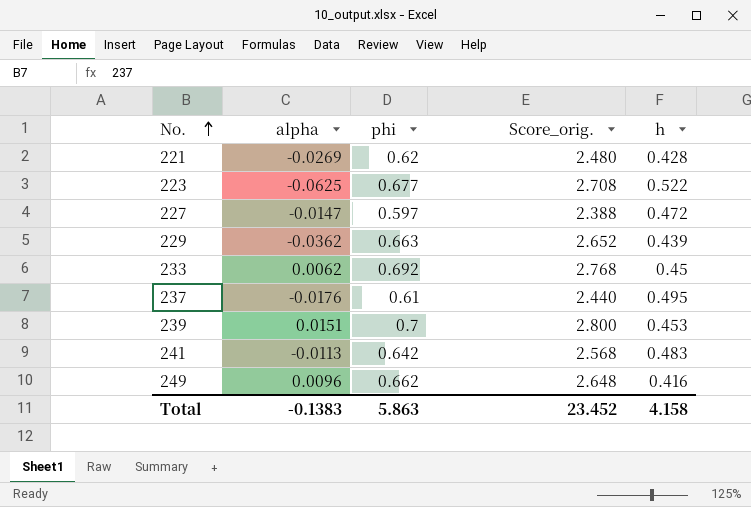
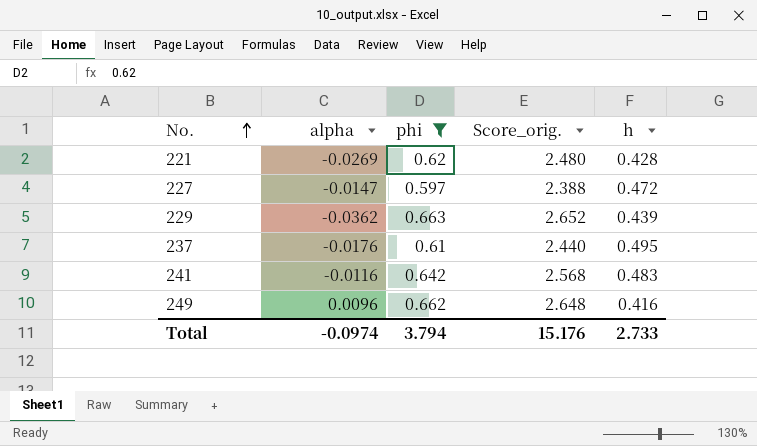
filter: none -> phi <= 0.663
241 | alpha: -0.0113 -> -0.0116
Total | alpha: -0.1383 -> -0.0974
Total | phi: 5.863 -> 3.794
Total | Score_orig.: 23.452 -> 15.176
Total | h: 4.158 -> 2.733

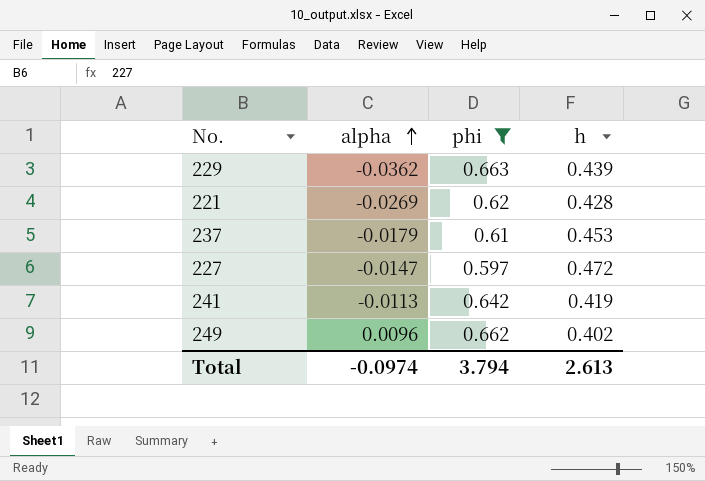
row order: No. ascending -> alpha ascending
column Score_orig. | formula: [phi] * 4 -> none
237 | alpha: -0.0176 -> -0.0179
237 | h: 0.495 -> 0.453
241 | alpha: -0.0116 -> -0.0113
241 | h: 0.483 -> 0.419
249 | h: 0.416 -> 0.402
Total | h: 2.733 -> 2.613

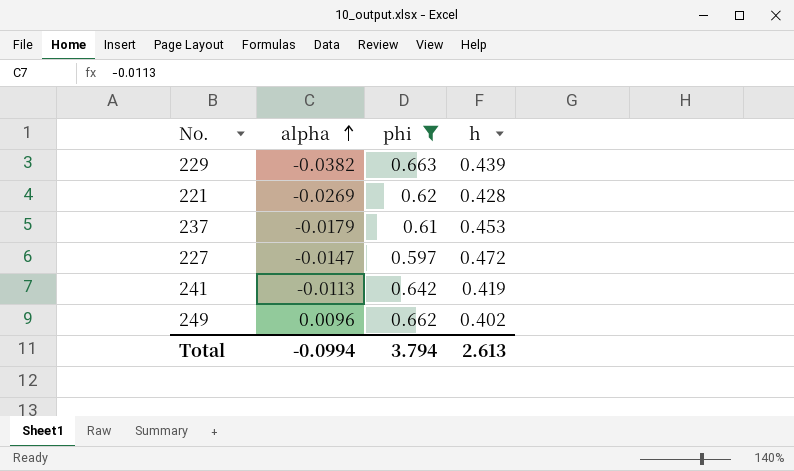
229 | alpha: -0.0362 -> -0.0382
Total | alpha: -0.0974 -> -0.0994

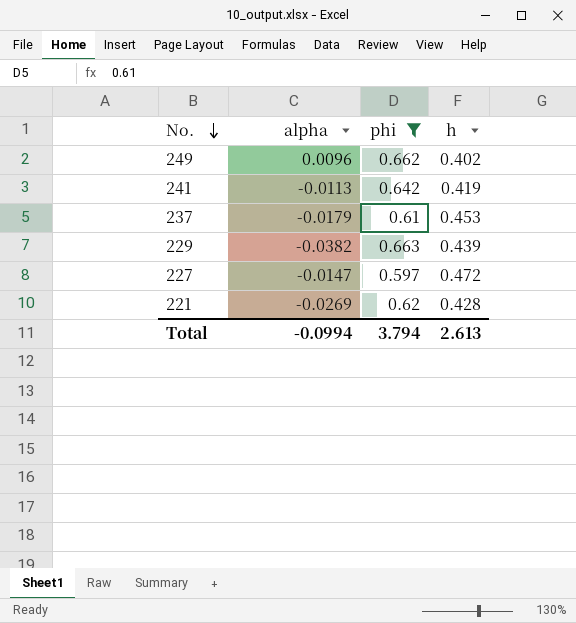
row order: alpha ascending -> No. descending

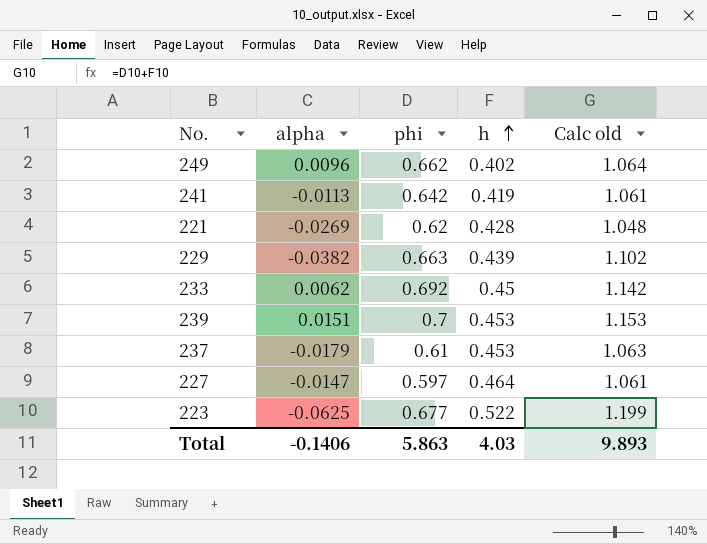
filter: phi <= 0.663 -> none
row order: No. descending -> h ascending
column Calc old | formula: none -> [phi] + [h]
227 | h: 0.472 -> 0.464
Total | alpha: -0.0994 -> -0.1406
Total | phi: 3.794 -> 5.863
Total | h: 2.613 -> 4.03

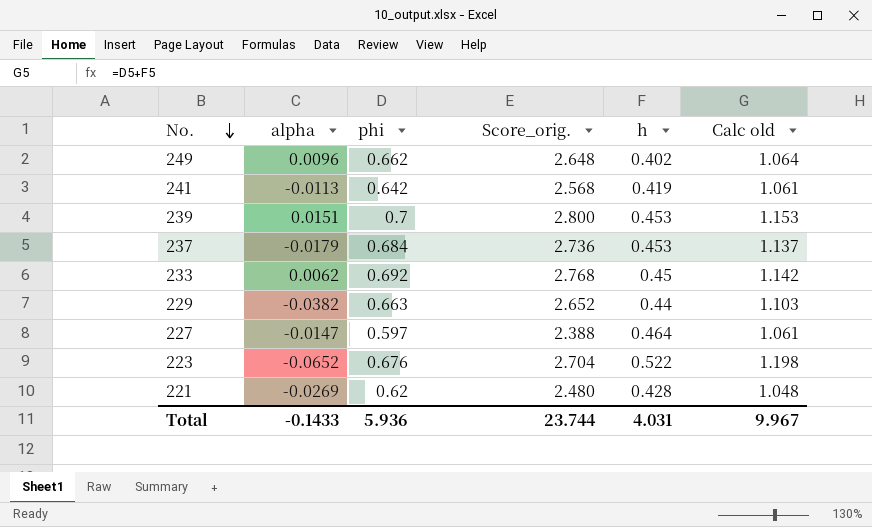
row order: h ascending -> No. descending
column Score_orig. | formula: none -> [phi] * 4
237 | phi: 0.61 -> 0.684
237 | Calc old: 1.063 -> 1.137
229 | h: 0.439 -> 0.44
229 | Calc old: 1.102 -> 1.103
223 | alpha: -0.0625 -> -0.0652
223 | phi: 0.677 -> 0.676
223 | Calc old: 1.199 -> 1.198
Total | alpha: -0.1406 -> -0.1433
Total | phi: 5.863 -> 5.936
Total | h: 4.03 -> 4.031
Total | Calc old: 9.893 -> 9.967

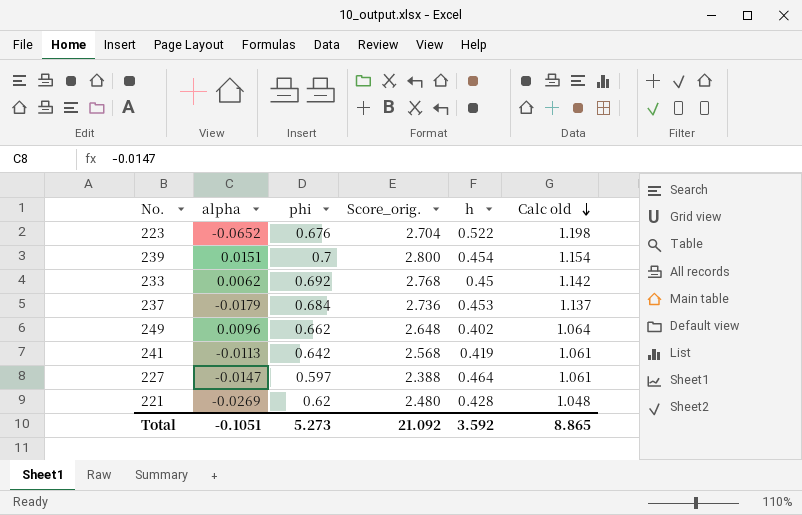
row order: No. descending -> Calc old descending
row 229: -0.0382 | 0.663 | 2.652 | 0.44 | 1.103 -> none
239 | h: 0.453 -> 0.454
239 | Calc old: 1.153 -> 1.154
Total | alpha: -0.1433 -> -0.1051
Total | phi: 5.936 -> 5.273
Total | Score_orig.: 23.744 -> 21.092
Total | h: 4.031 -> 3.592
Total | Calc old: 9.967 -> 8.865

